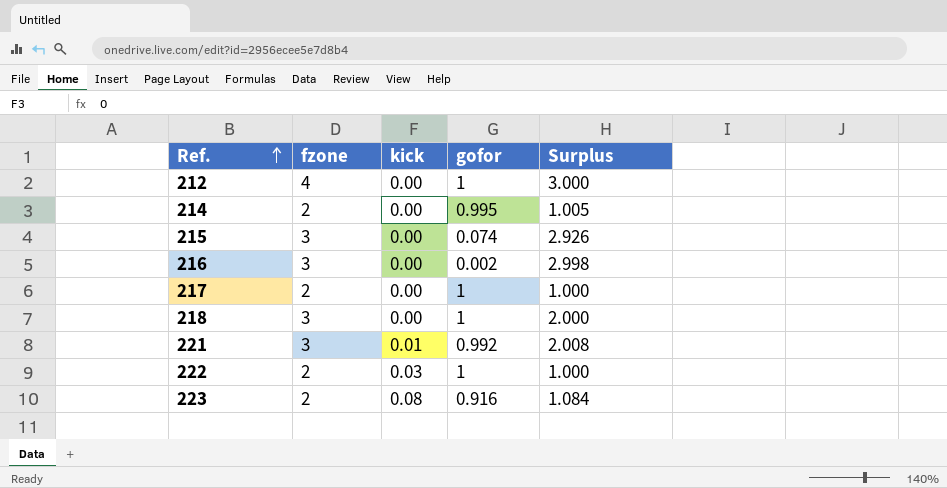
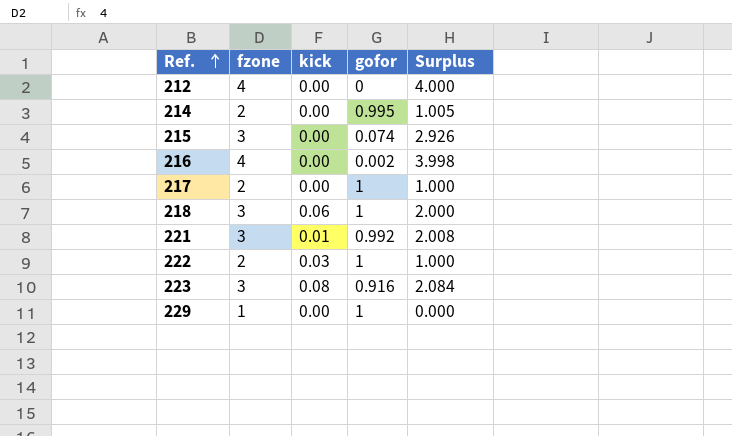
212 | gofor: 1 -> 0
212 | Surplus: 3.000 -> 4.000
216 | fzone: 3 -> 4
216 | Surplus: 2.998 -> 3.998
218 | kick: 0.00 -> 0.06
223 | fzone: 2 -> 3
223 | Surplus: 1.084 -> 2.084
row 229: none -> 1 | 0.00 | 1 | 0.000

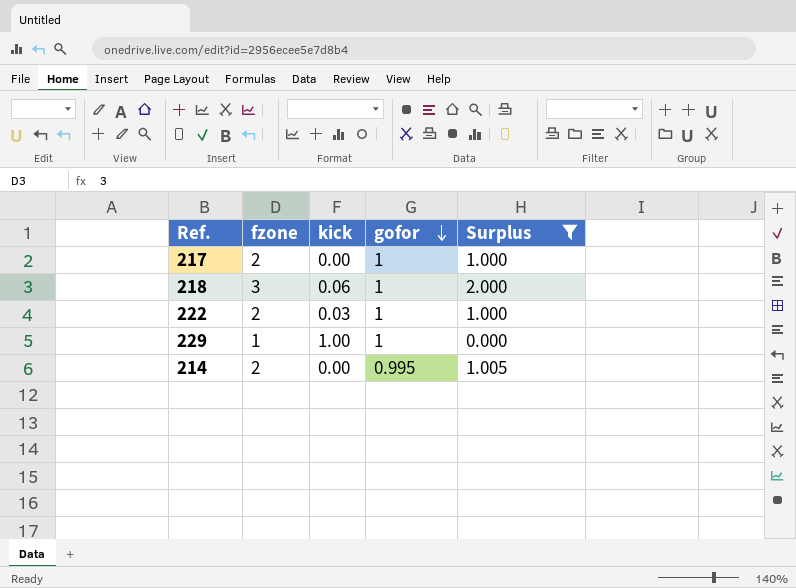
filter: none -> Surplus <= 2.000
row order: Ref. ascending -> gofor descending
229 | kick: 0.00 -> 1.00

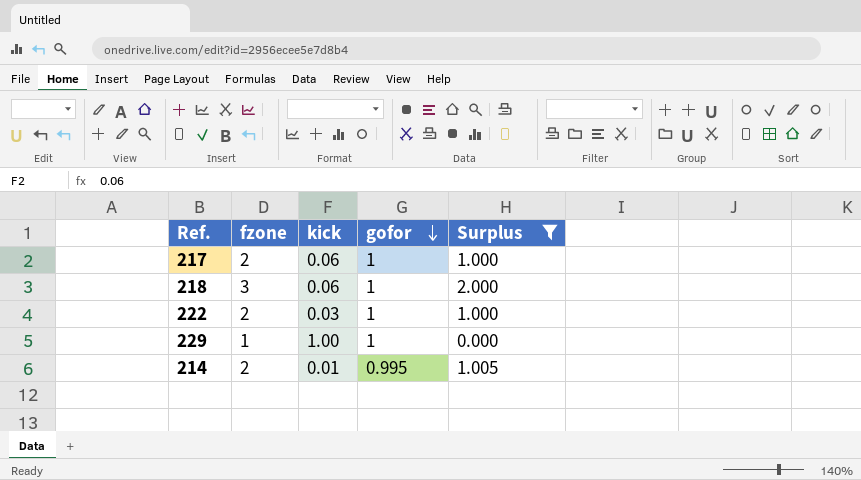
217 | kick: 0.00 -> 0.06
214 | kick: 0.00 -> 0.01

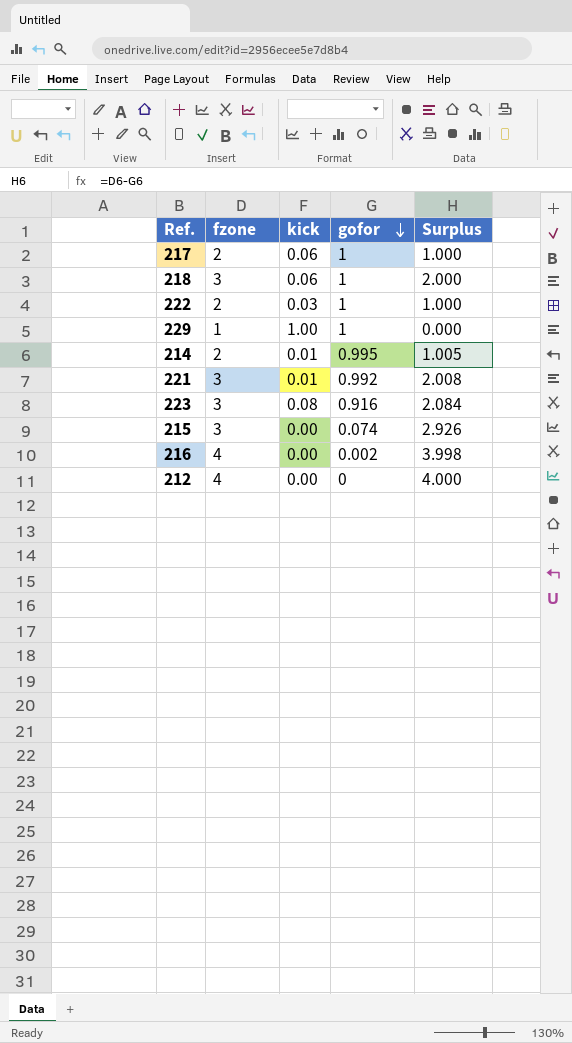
filter: Surplus <= 2.000 -> none

